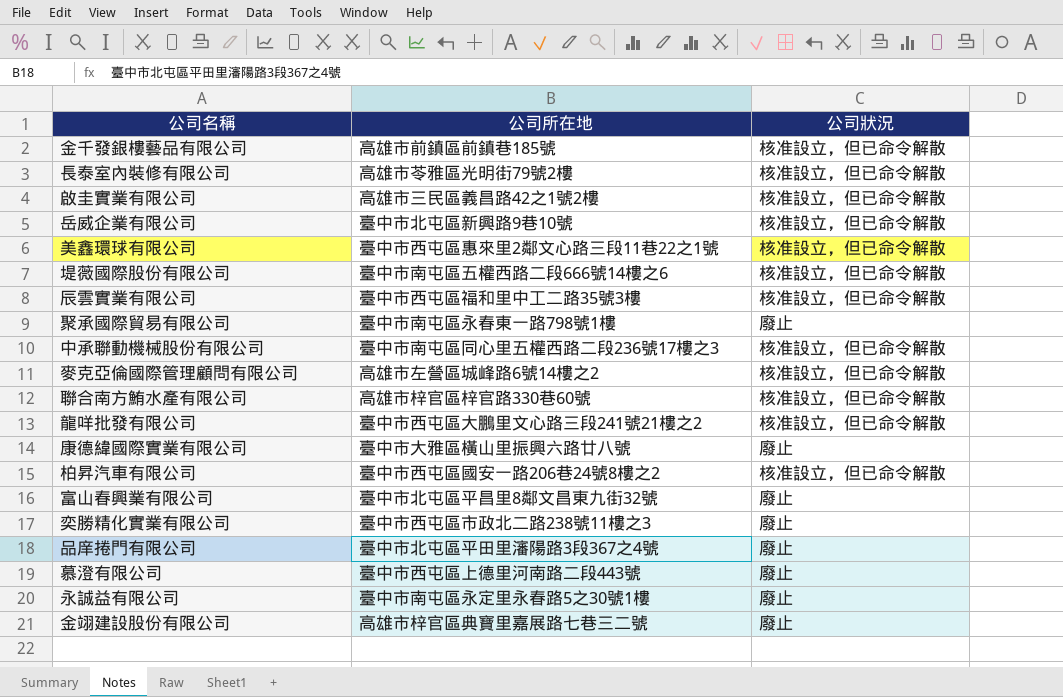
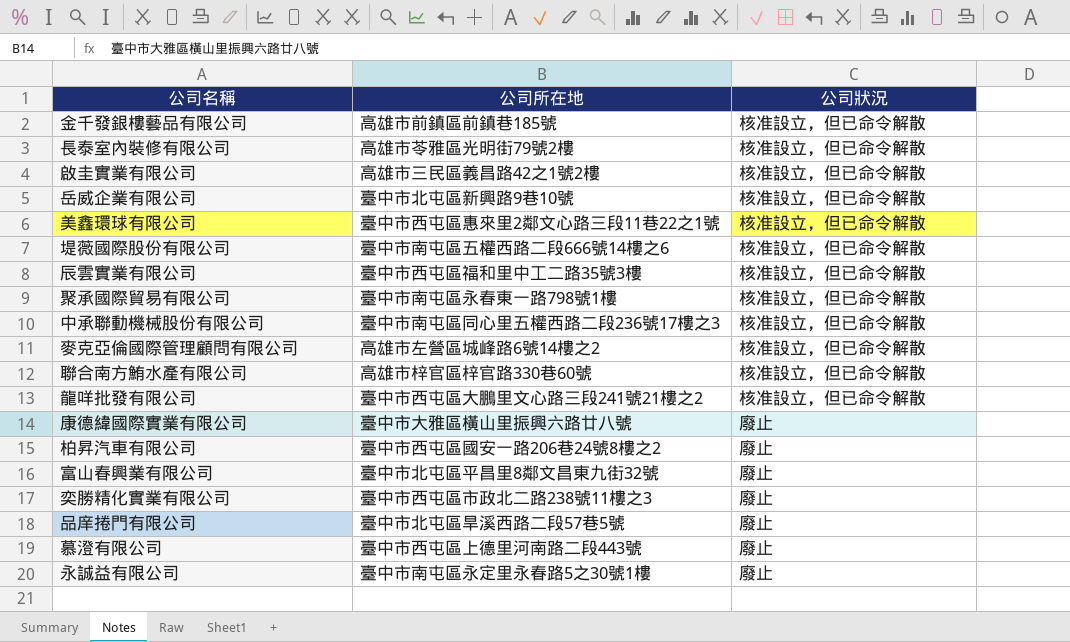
row 金翊建設股份有限公司: 高雄市梓官區典寶里嘉展路七巷三二號 | 廢止 -> none
聚承國際貿易有限公司 | 公司狀況: 廢止 -> 核准設立，但已命令解散
柏昇汽車有限公司 | 公司狀況: 核准設立，但已命令解散 -> 廢止
品庠捲門有限公司 | 公司所在地: 臺中市北屯區平田里瀋陽路3段367之4號 -> 臺中市北屯區旱溪西路二段57巷5號

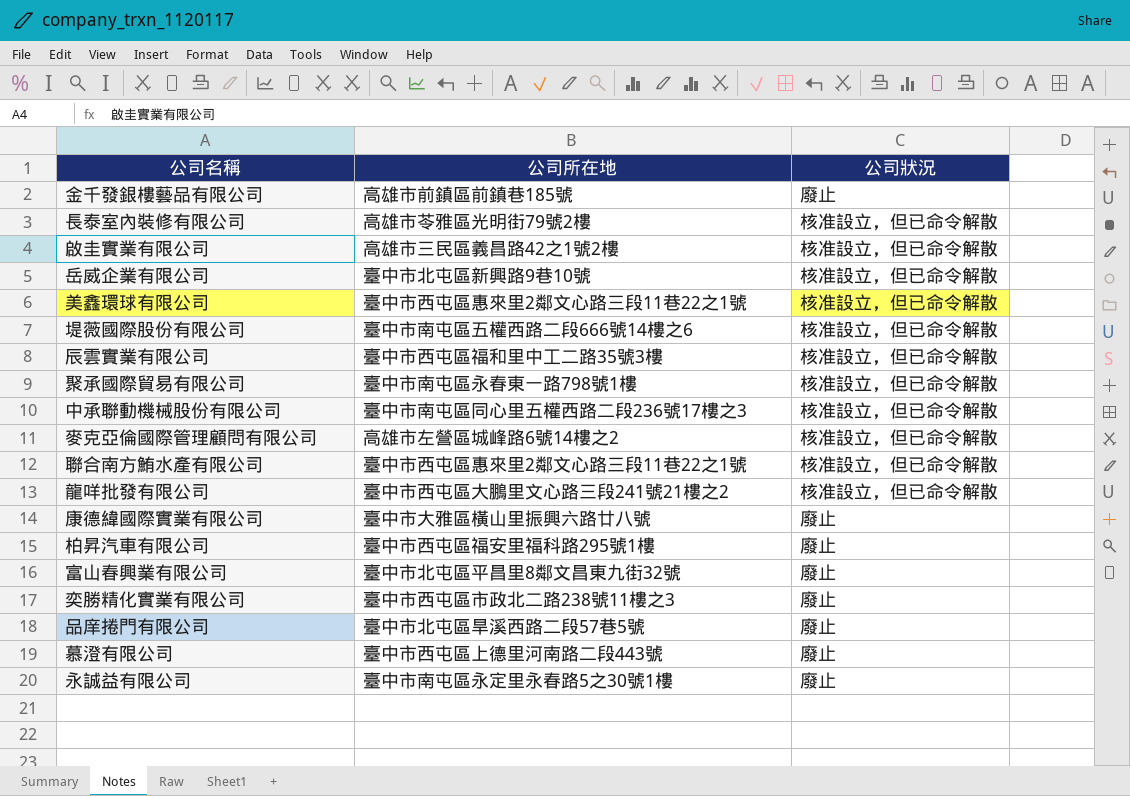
金千發銀樓藝品有限公司 | 公司狀況: 核准設立，但已命令解散 -> 廢止
聯合南方鮪水產有限公司 | 公司所在地: 高雄市梓官區梓官路330巷60號 -> 臺中市西屯區惠來里2鄰文心路三段11巷22之1號
柏昇汽車有限公司 | 公司所在地: 臺中市西屯區國安一路206巷24號8樓之2 -> 臺中市西屯區福安里福科路295號1樓

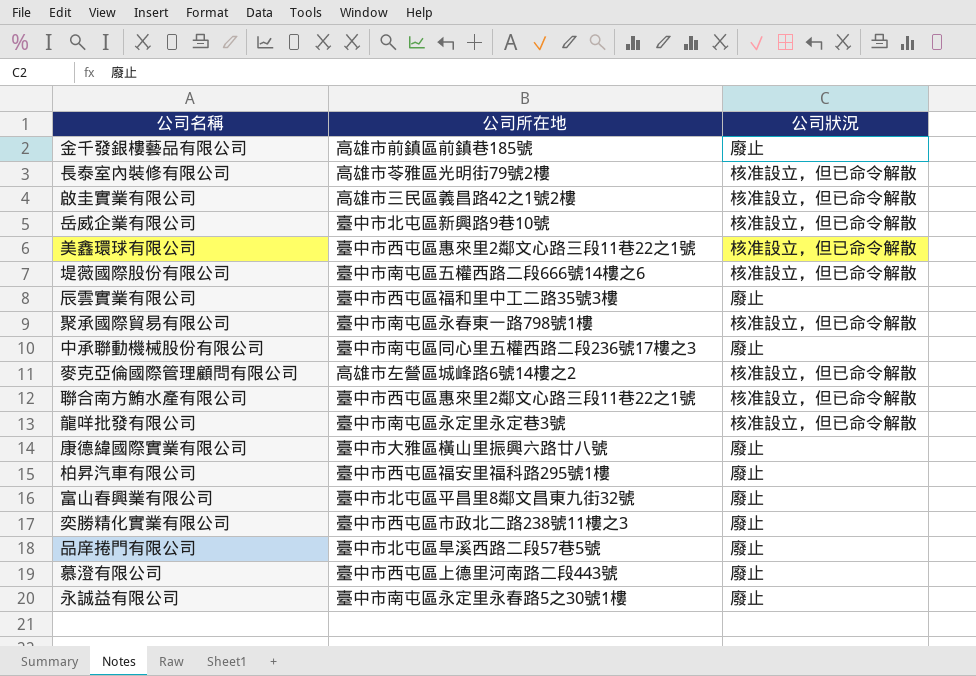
辰雲實業有限公司 | 公司狀況: 核准設立，但已命令解散 -> 廢止
中承聯動機械股份有限公司 | 公司狀況: 核准設立，但已命令解散 -> 廢止
龍咩批發有限公司 | 公司所在地: 臺中市西屯區大鵬里文心路三段241號21樓之2 -> 臺中市南屯區永定里永定巷3號

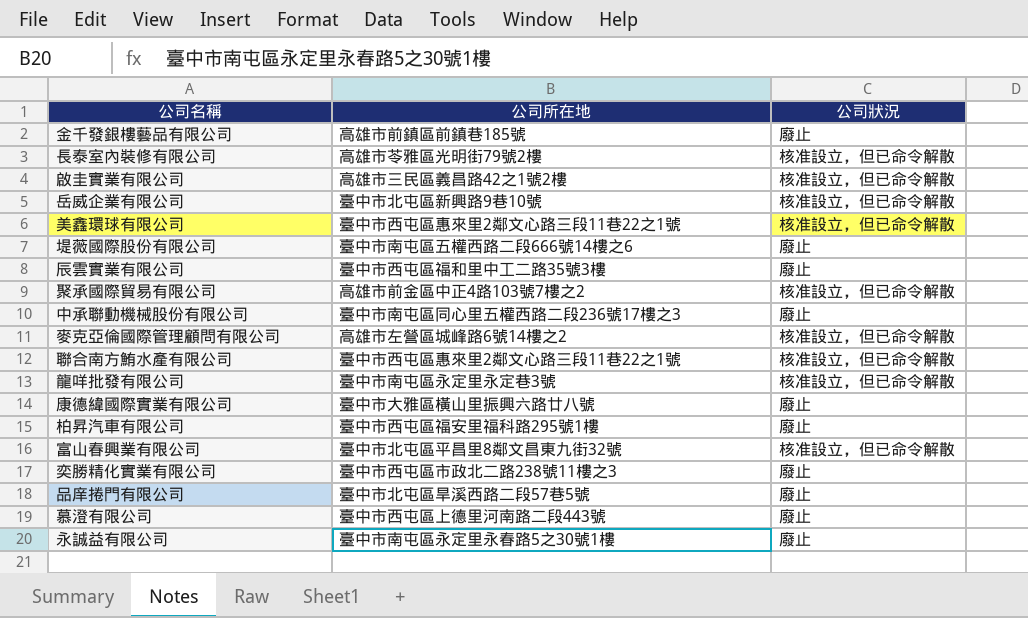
堤薇國際股份有限公司 | 公司狀況: 核准設立，但已命令解散 -> 廢止
聚承國際貿易有限公司 | 公司所在地: 臺中市南屯區永春東一路798號1樓 -> 高雄市前金區中正4路103號7樓之2
富山春興業有限公司 | 公司狀況: 廢止 -> 核准設立，但已命令解散

